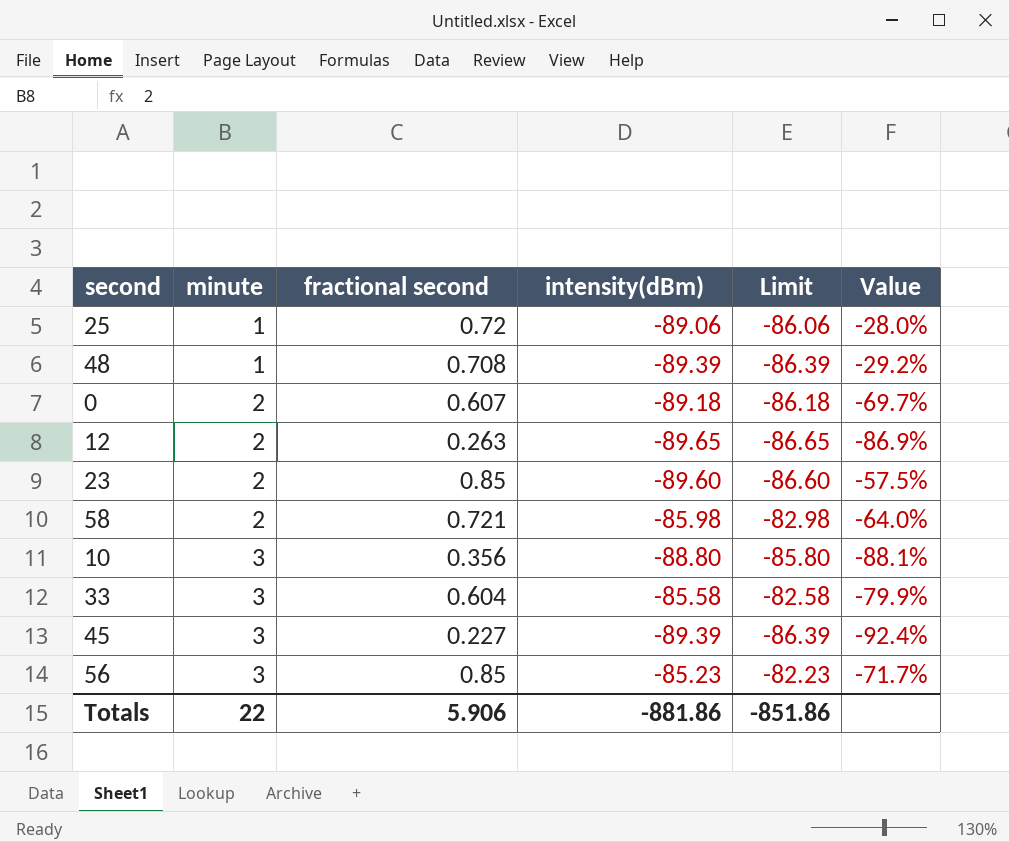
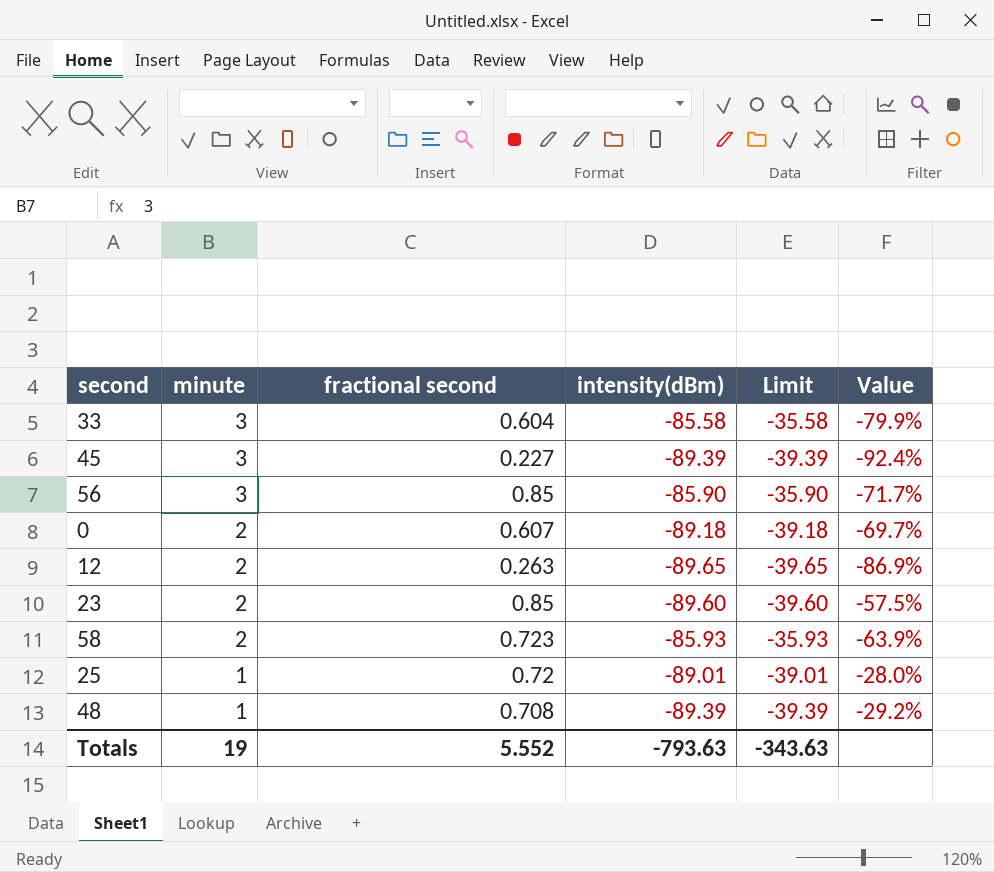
row order: minute ascending -> minute descending
column Limit | formula: [intensity(dBm)] + 3 -> [intensity(dBm)] + 50
row 10: 3 | 0.356 | -88.80 | -85.80 | -88.1% -> none
56 | intensity(dBm): -85.23 -> -85.90
58 | fractional second: 0.721 -> 0.723
58 | intensity(dBm): -85.98 -> -85.93
58 | Value: -64.0% -> -63.9%
25 | intensity(dBm): -89.06 -> -89.01
Totals | minute: 22 -> 19
Totals | fractional second: 5.906 -> 5.552
Totals | intensity(dBm): -881.86 -> -793.63
Totals | Limit: -851.86 -> -343.63

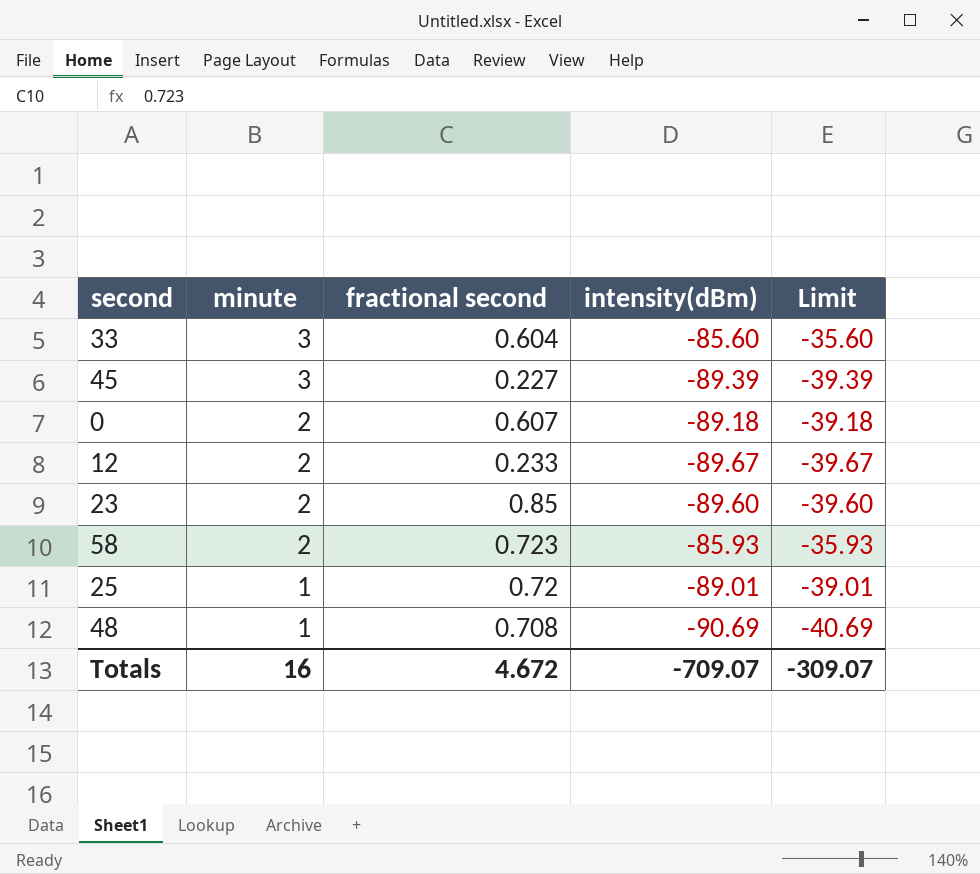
column Value | formula: ([fractional second] - [minute]) / [minute] -> none
row 56: 3 | 0.85 | -85.90 | -35.90 | -71.7% -> none
33 | intensity(dBm): -85.58 -> -85.60
33 | Limit: -35.58 -> -35.60
12 | fractional second: 0.263 -> 0.233
12 | intensity(dBm): -89.65 -> -89.67
12 | Limit: -39.65 -> -39.67
48 | intensity(dBm): -89.39 -> -90.69
48 | Limit: -39.39 -> -40.69
Totals | minute: 19 -> 16
Totals | fractional second: 5.552 -> 4.672
Totals | intensity(dBm): -793.63 -> -709.07
Totals | Limit: -343.63 -> -309.07

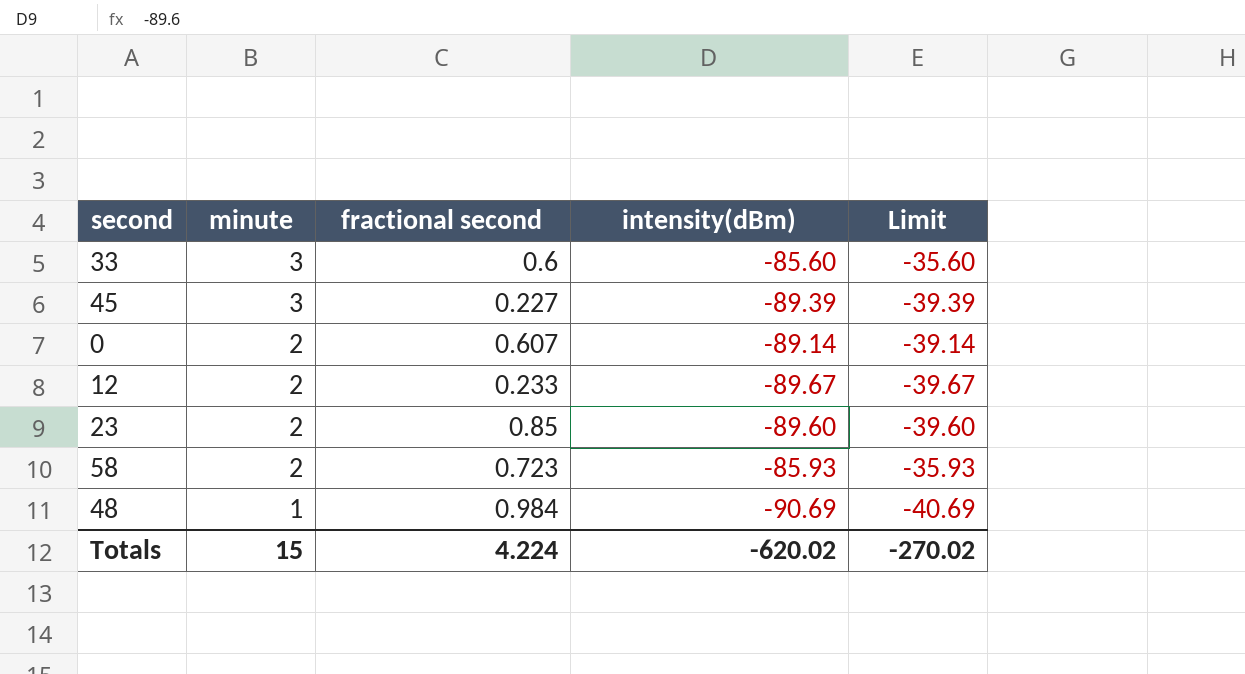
row 25: 1 | 0.72 | -89.01 | -39.01 -> none
33 | fractional second: 0.604 -> 0.6
0 | intensity(dBm): -89.18 -> -89.14
0 | Limit: -39.18 -> -39.14
48 | fractional second: 0.708 -> 0.984
Totals | minute: 16 -> 15
Totals | fractional second: 4.672 -> 4.224
Totals | intensity(dBm): -709.07 -> -620.02
Totals | Limit: -309.07 -> -270.02

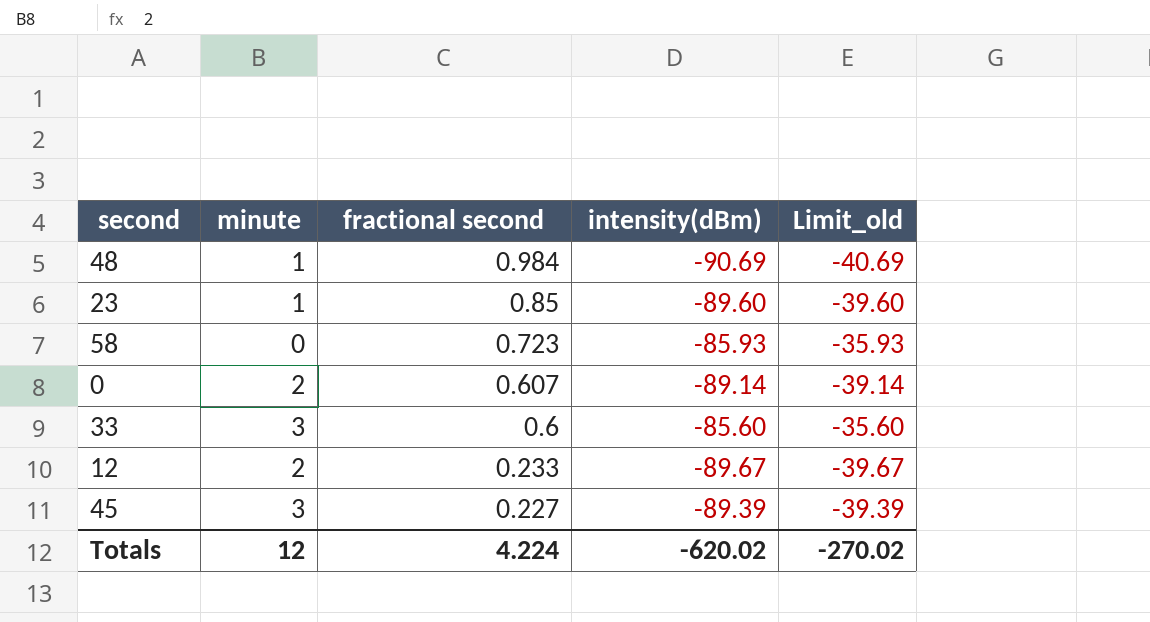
row order: minute descending -> fractional second descending
column name: Limit -> Limit_old
23 | minute: 2 -> 1
58 | minute: 2 -> 0
Totals | minute: 15 -> 12

